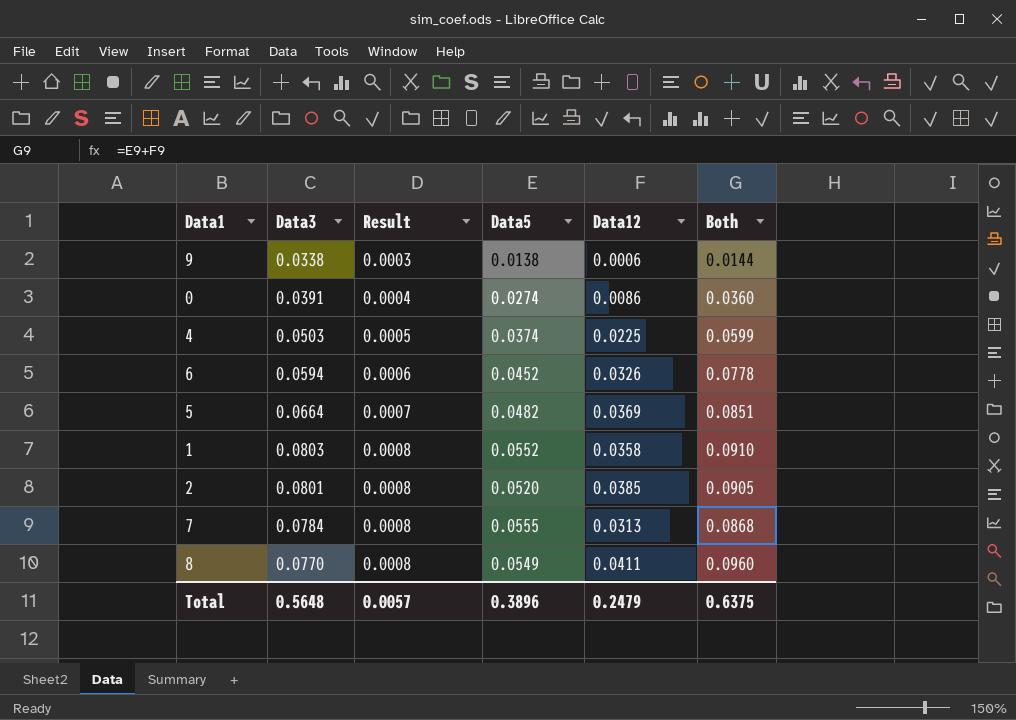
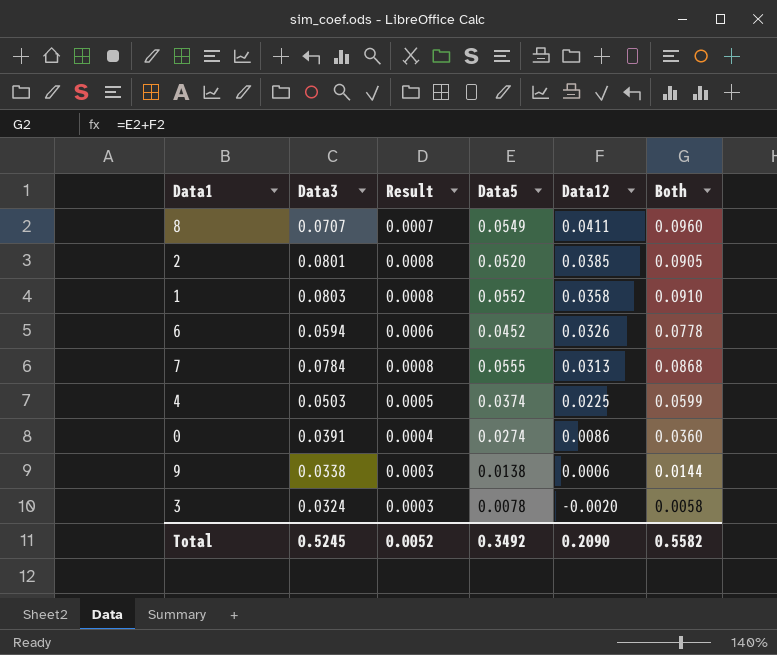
row order: Result ascending -> Data12 descending
row 5: 0.0664 | 0.0007 | 0.0482 | 0.0369 | 0.0851 -> none
8 | Data3: 0.0770 -> 0.0707
8 | Result: 0.0008 -> 0.0007
row 3: none -> 0.0324 | 0.0003 | 0.0078 | -0.0020 | 0.0058
Total | Data3: 0.5648 -> 0.5245
Total | Result: 0.0057 -> 0.0052
Total | Data5: 0.3896 -> 0.3492
Total | Data12: 0.2479 -> 0.2090
Total | Both: 0.6375 -> 0.5582

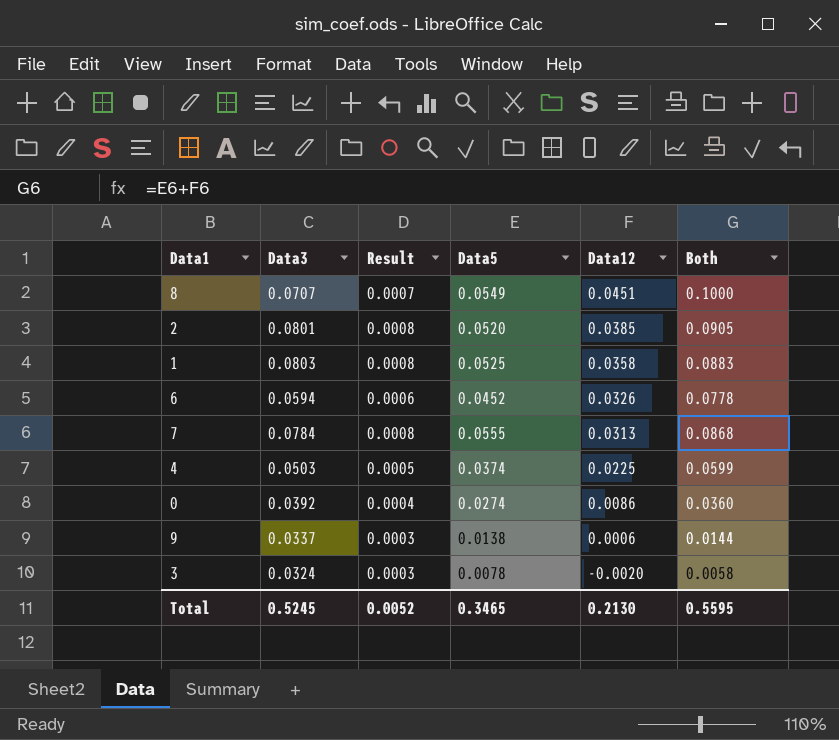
8 | Data12: 0.0411 -> 0.0451
8 | Both: 0.0960 -> 0.1000
1 | Data5: 0.0552 -> 0.0525
1 | Both: 0.0910 -> 0.0883
0 | Data3: 0.0391 -> 0.0392
9 | Data3: 0.0338 -> 0.0337
Total | Data5: 0.3492 -> 0.3465
Total | Data12: 0.2090 -> 0.2130
Total | Both: 0.5582 -> 0.5595

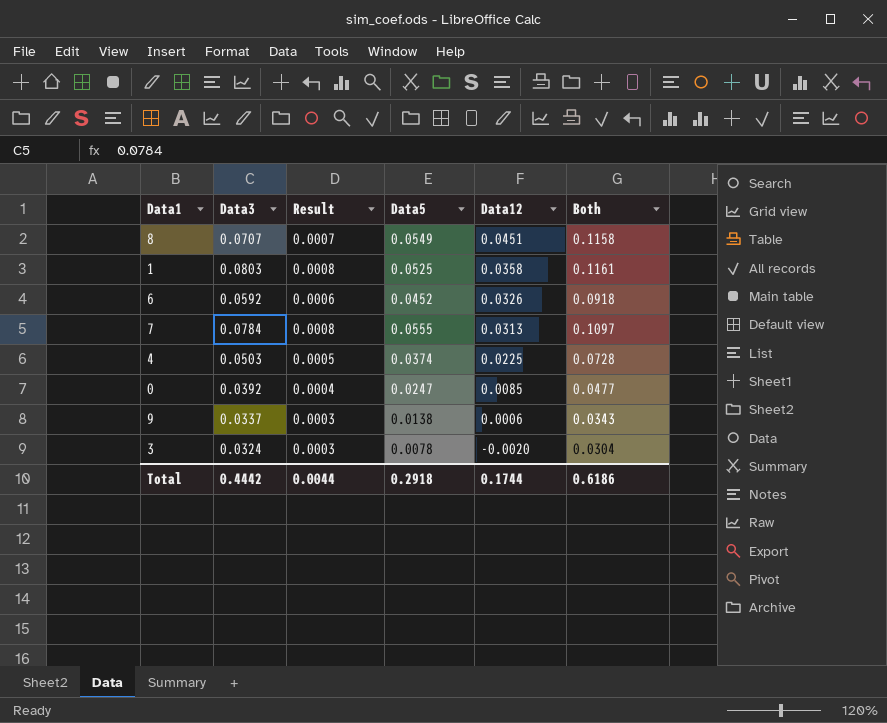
column Both | formula: [Data5] + [Data12] -> [Data3] + [Data12]
row 2: 0.0801 | 0.0008 | 0.0520 | 0.0385 | 0.0905 -> none
6 | Data3: 0.0594 -> 0.0592
0 | Data5: 0.0274 -> 0.0247
0 | Data12: 0.0086 -> 0.0085
Total | Data3: 0.5245 -> 0.4442
Total | Result: 0.0052 -> 0.0044
Total | Data5: 0.3465 -> 0.2918
Total | Data12: 0.2130 -> 0.1744
Total | Both: 0.5595 -> 0.6186

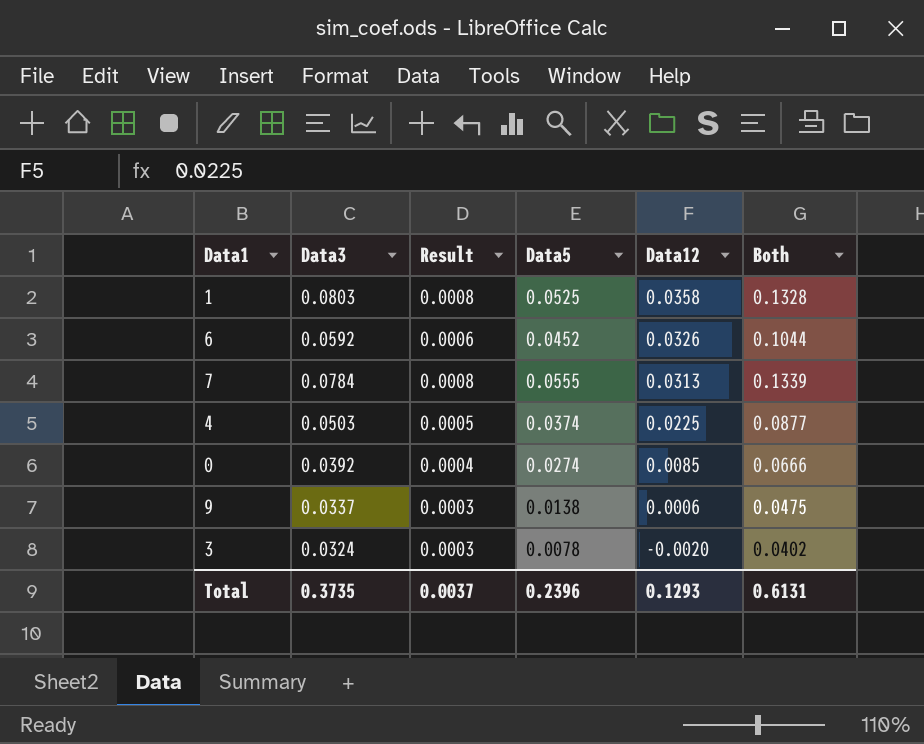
column Both | formula: [Data3] + [Data12] -> [Data3] + [Data5]
row 8: 0.0707 | 0.0007 | 0.0549 | 0.0451 | 0.1158 -> none
0 | Data5: 0.0247 -> 0.0274
Total | Data3: 0.4442 -> 0.3735
Total | Result: 0.0044 -> 0.0037
Total | Data5: 0.2918 -> 0.2396
Total | Data12: 0.1744 -> 0.1293
Total | Both: 0.6186 -> 0.6131

